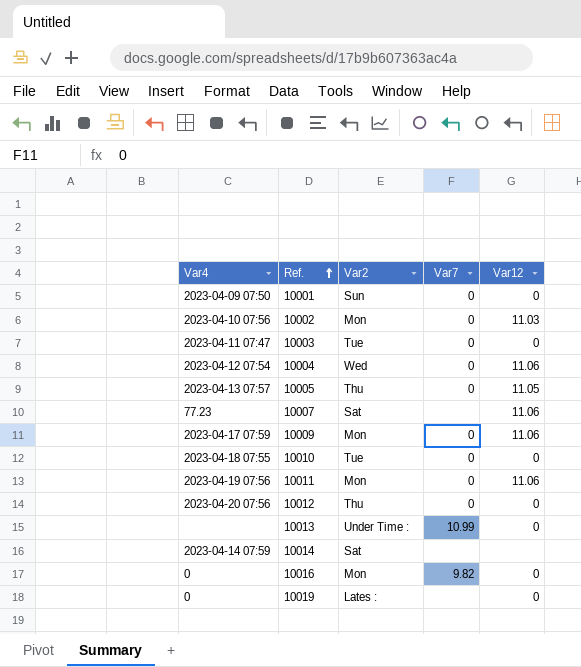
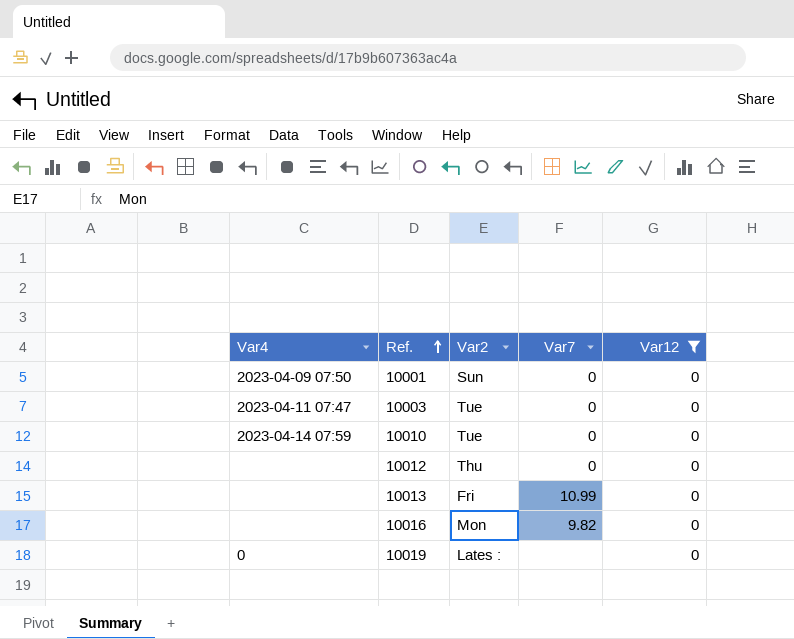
filter: none -> Var12 = 0
10010 | Var4: 2023-04-18 07:55 -> 2023-04-14 07:59
10012 | Var4: 2023-04-20 07:56 -> none
10013 | Var2: Under Time : -> Fri
10016 | Var4: 0 -> none

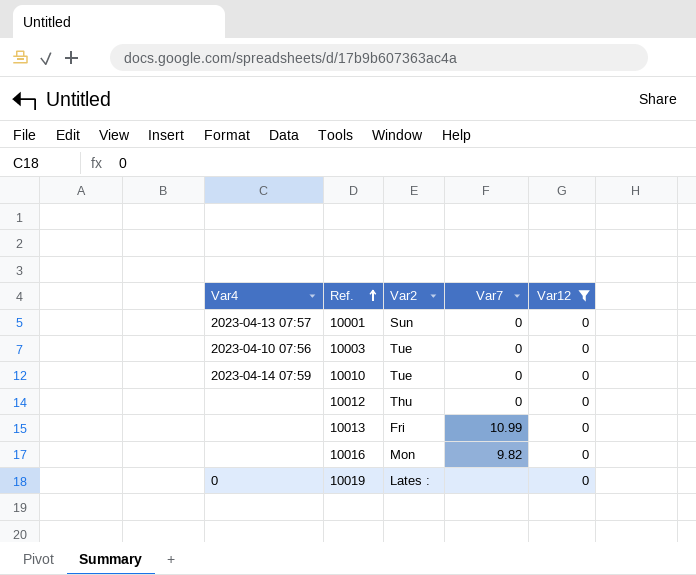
10001 | Var4: 2023-04-09 07:50 -> 2023-04-13 07:57
10003 | Var4: 2023-04-11 07:47 -> 2023-04-10 07:56

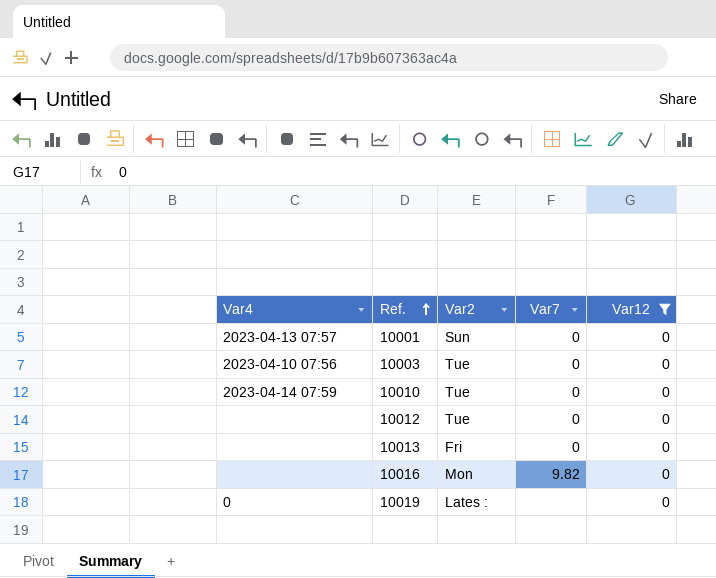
10012 | Var2: Thu -> Tue
10013 | Var7: 10.99 -> 0

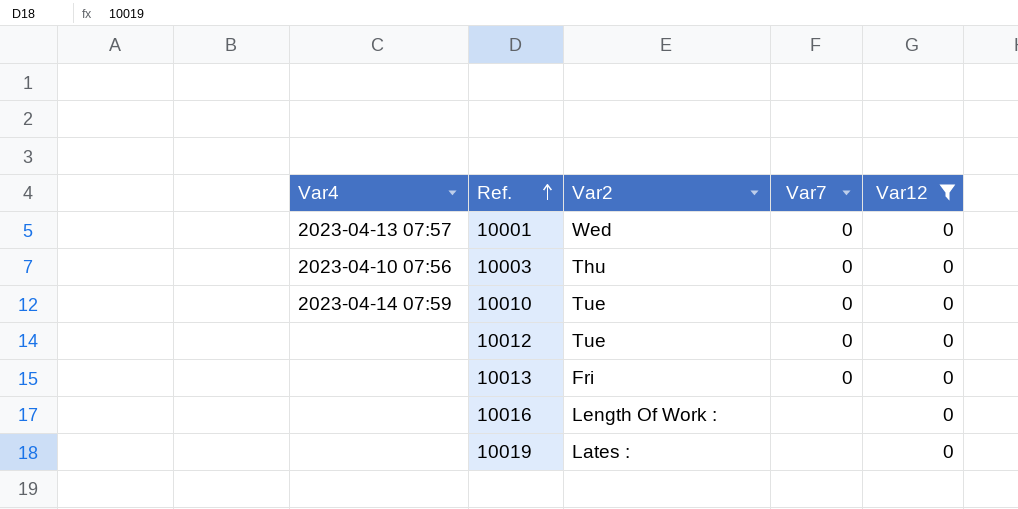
10001 | Var2: Sun -> Wed
10003 | Var2: Tue -> Thu
10016 | Var2: Mon -> Length Of Work :
10016 | Var7: 9.82 -> none
10019 | Var4: 0 -> none

